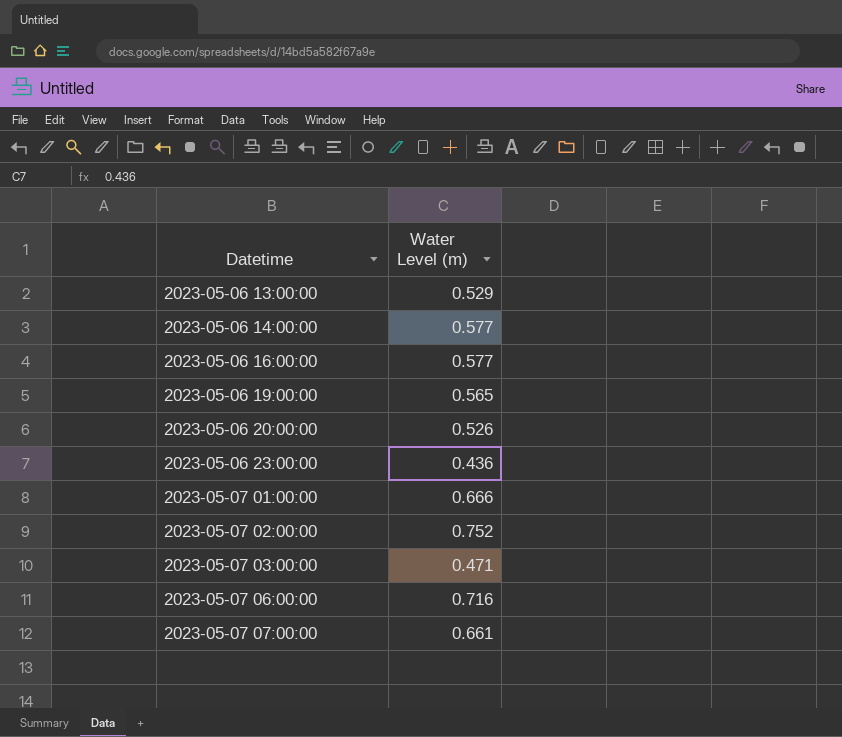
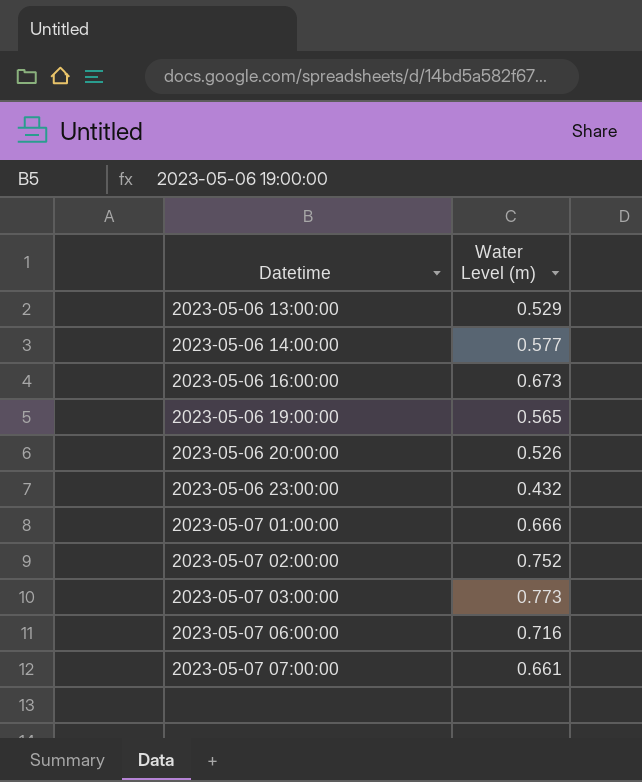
2023-05-06 16:00:00 | Water Level (m): 0.577 -> 0.673
2023-05-06 23:00:00 | Water Level (m): 0.436 -> 0.432
2023-05-07 03:00:00 | Water Level (m): 0.471 -> 0.773

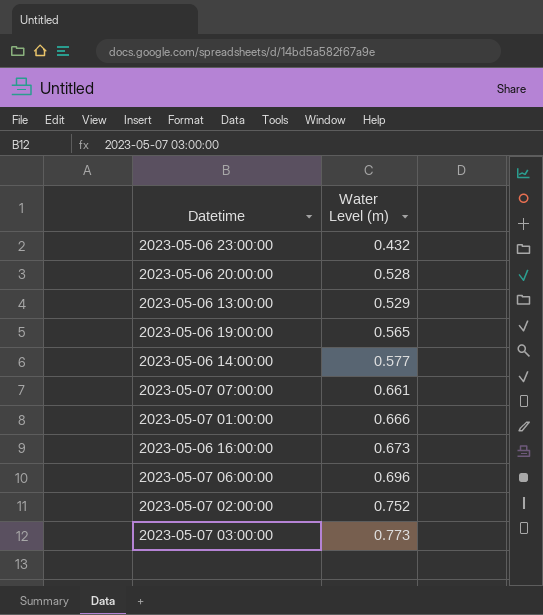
row order: Datetime ascending -> Water Level (m) ascending
2023-05-06 20:00:00 | Water Level (m): 0.526 -> 0.528
2023-05-07 06:00:00 | Water Level (m): 0.716 -> 0.696

